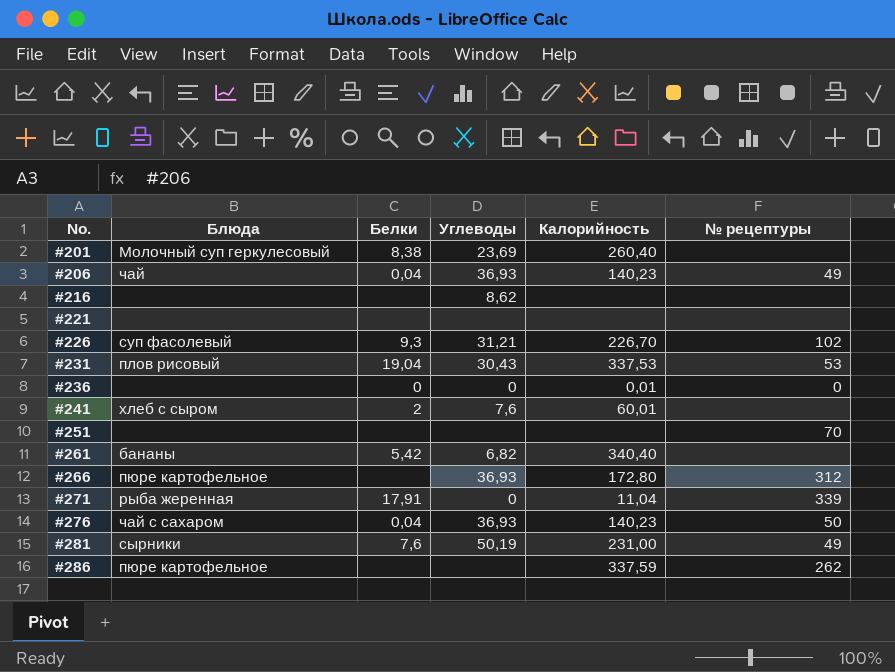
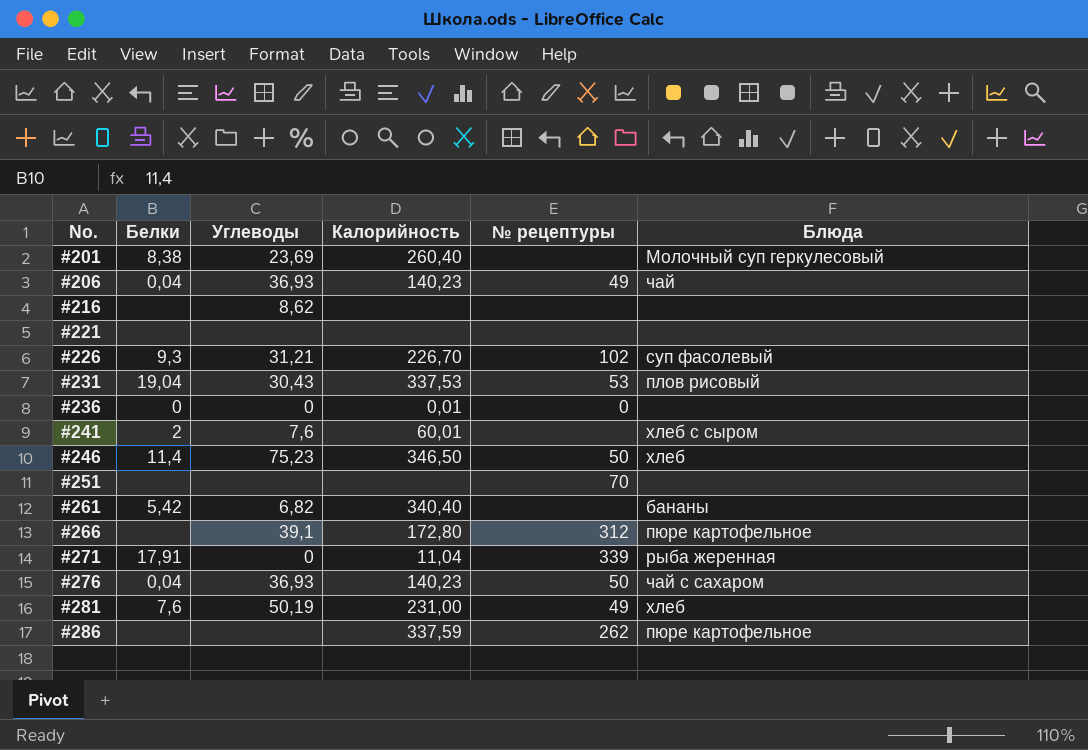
column Блюда | position: 2 -> 6
row #246: none -> 11,4 | 75,23 | 346,50 | 50 | хлеб
#266 | Углеводы: 36,93 -> 39,1
#281 | Блюда: сырники -> хлеб

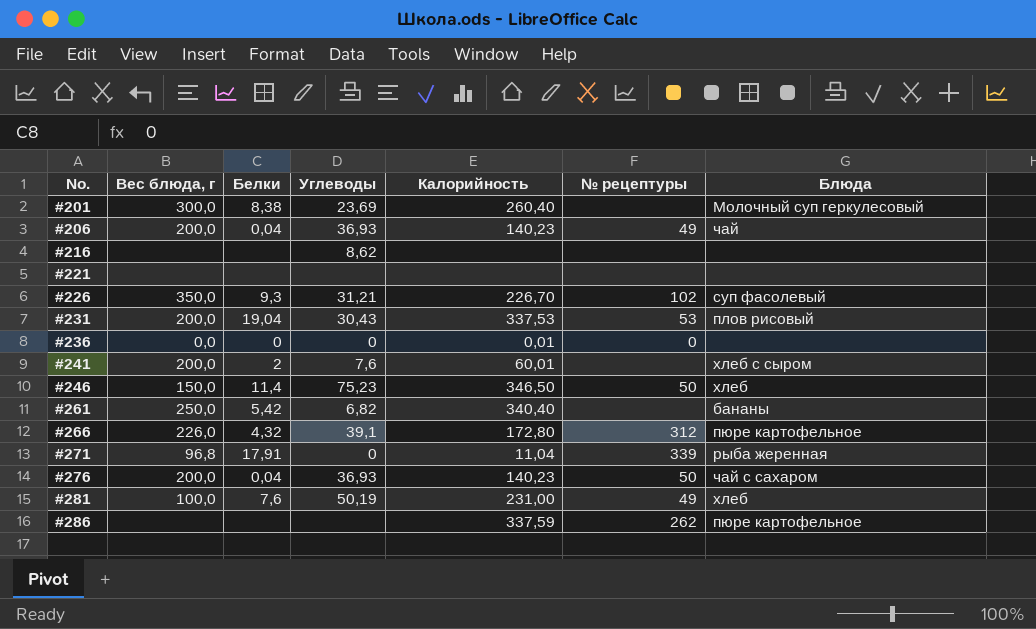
column Вес блюда, г | position: none -> 2
row #251: none | none | none | 70 | none -> none
#266 | Белки: none -> 4,32

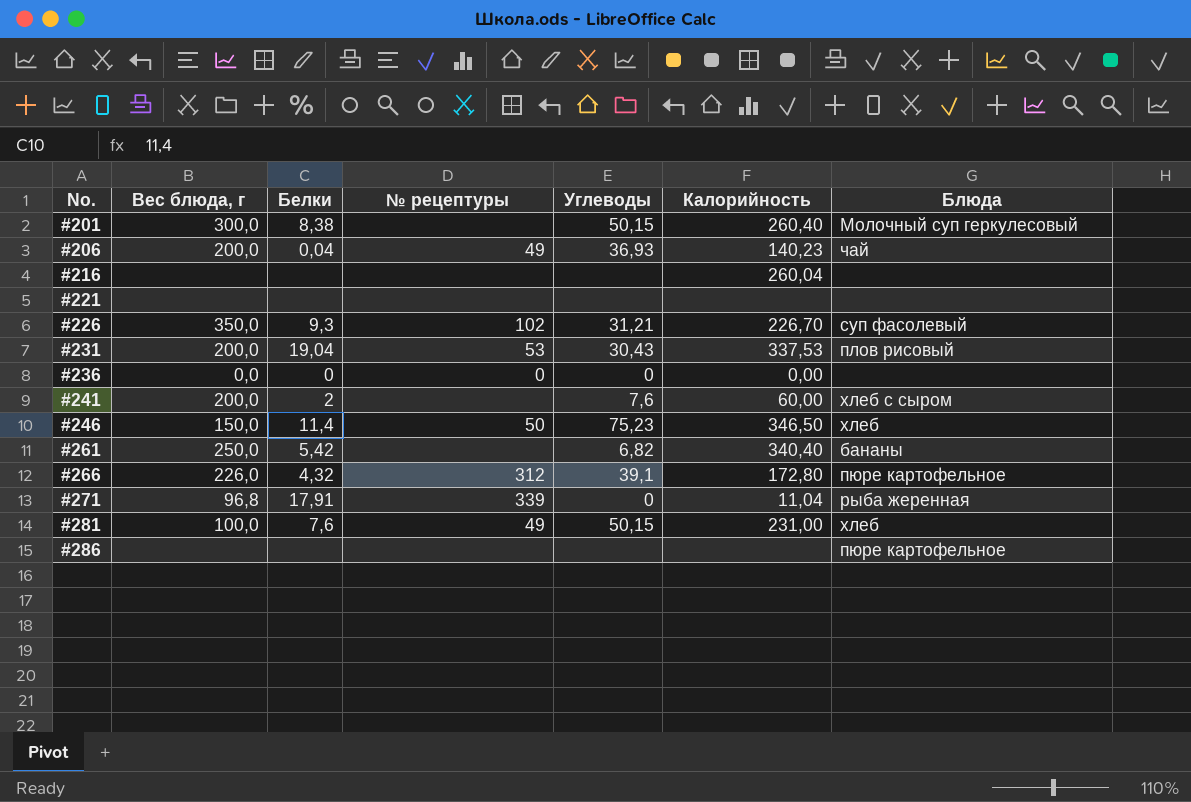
column № рецептуры | position: 6 -> 4
row #276: 200,0 | 0,04 | 36,93 | 140,23 | 50 | чай с сахаром -> none
#201 | Углеводы: 23,69 -> 50,15
#216 | Углеводы: 8,62 -> none
#216 | Калорийность: none -> 260,04
#236 | Калорийность: 0,01 -> 0,00
#241 | Калорийность: 60,01 -> 60,00
#281 | Углеводы: 50,19 -> 50,15
#286 | № рецептуры: 262 -> none
#286 | Калорийность: 337,59 -> none

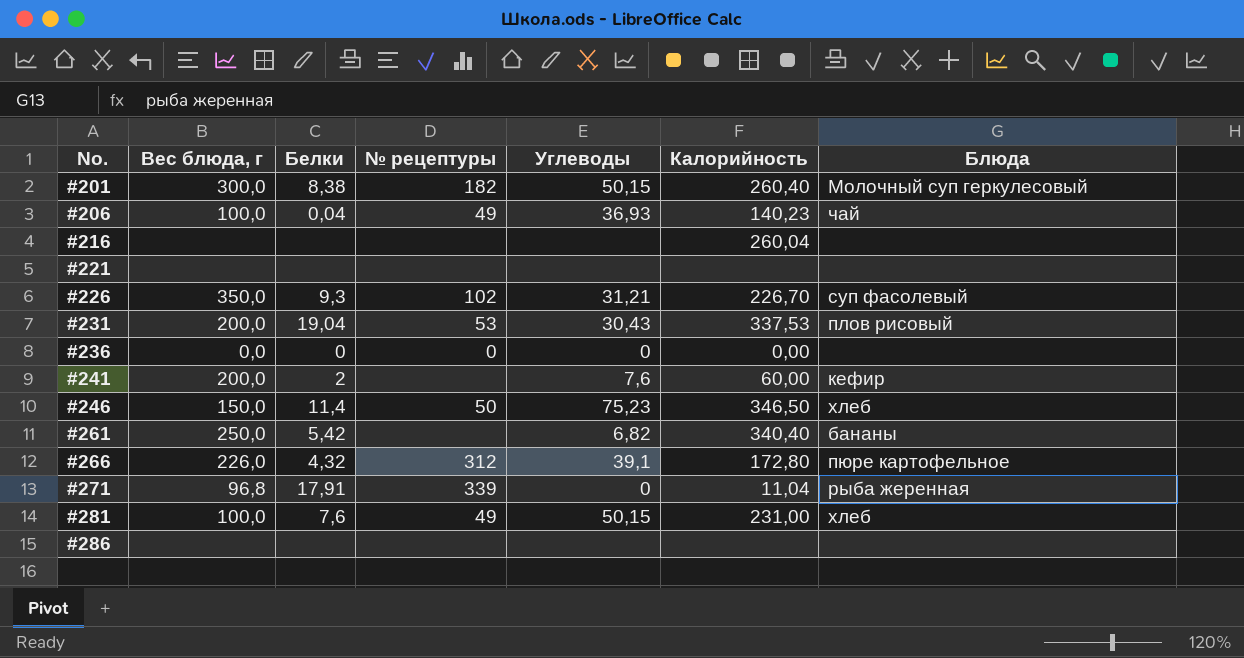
#201 | № рецептуры: none -> 182
#206 | Вес блюда, г: 200,0 -> 100,0
#241 | Блюда: хлеб с сыром -> кефир
#286 | Блюда: пюре картофельное -> none

